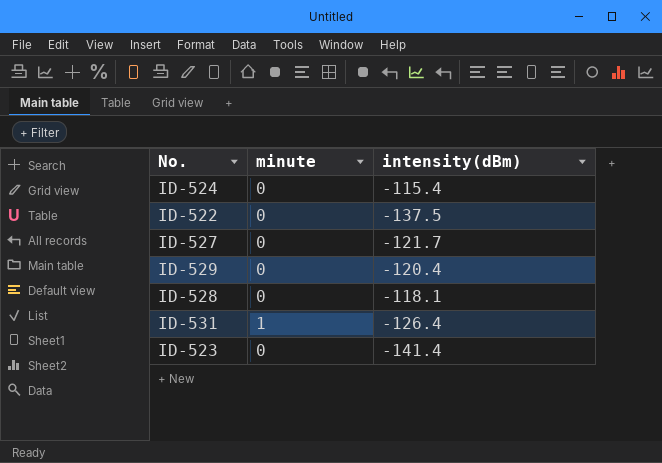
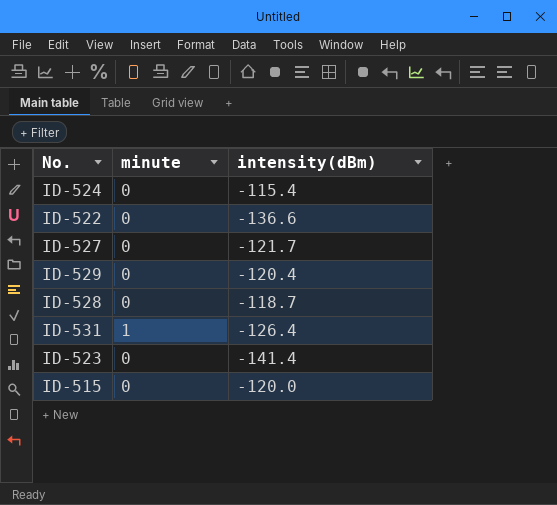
ID-522 | intensity(dBm): -137.5 -> -136.6
ID-528 | intensity(dBm): -118.1 -> -118.7
row ID-515: none -> 0 | -120.0

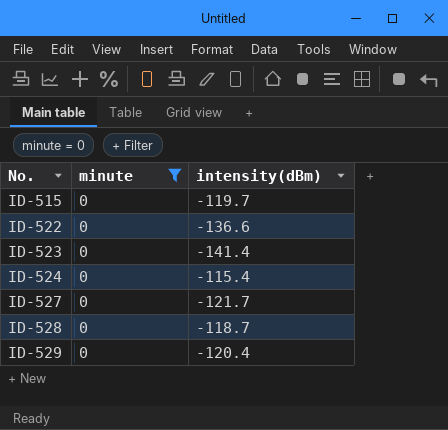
filter: none -> minute = 0
row order: none -> No. ascending
ID-515 | intensity(dBm): -120.0 -> -119.7

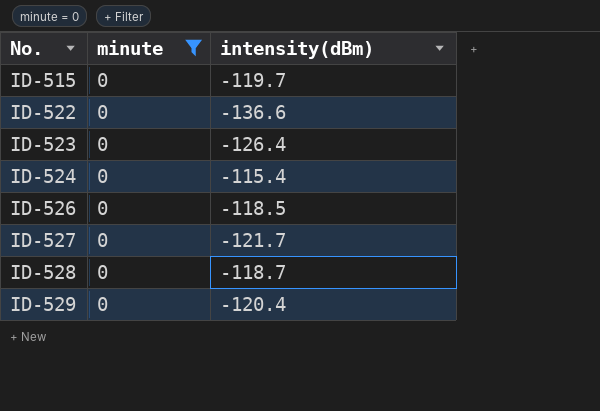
ID-523 | intensity(dBm): -141.4 -> -126.4
row ID-526: none -> 0 | -118.5

